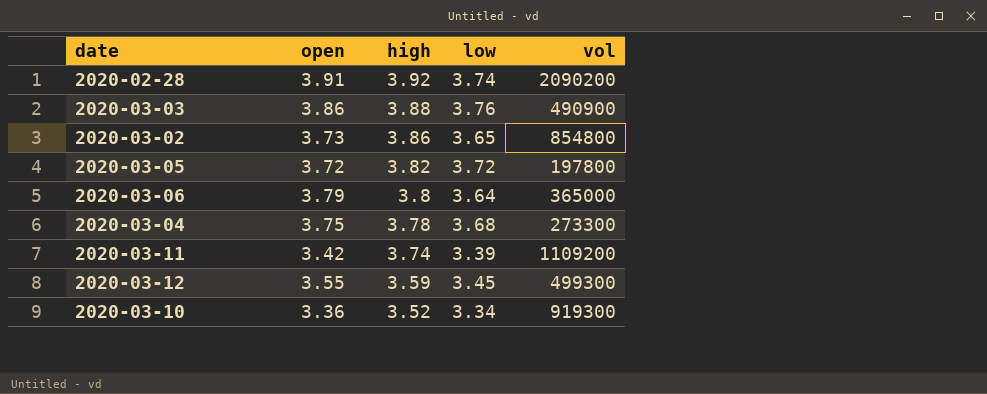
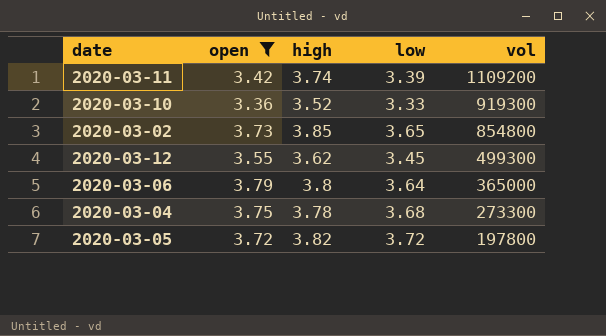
filter: none -> open <= 3.79
row order: high descending -> vol descending
2020-03-10 | low: 3.34 -> 3.33
2020-03-02 | high: 3.86 -> 3.85
2020-03-12 | high: 3.59 -> 3.62

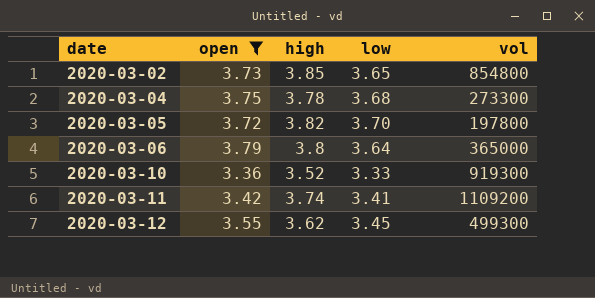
row order: vol descending -> date ascending
2020-03-05 | low: 3.72 -> 3.70
2020-03-11 | low: 3.39 -> 3.41

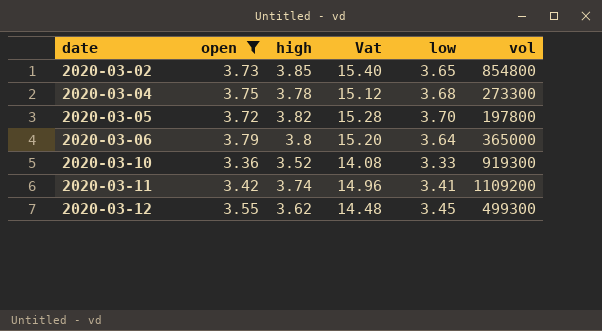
column Vat | formula: none -> [high] * 4

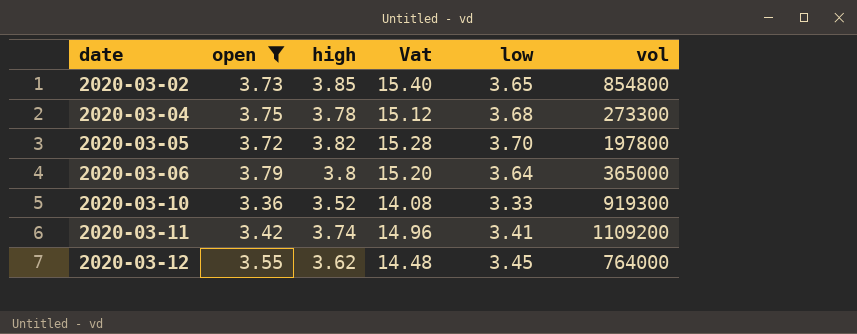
2020-03-12 | vol: 499300 -> 764000

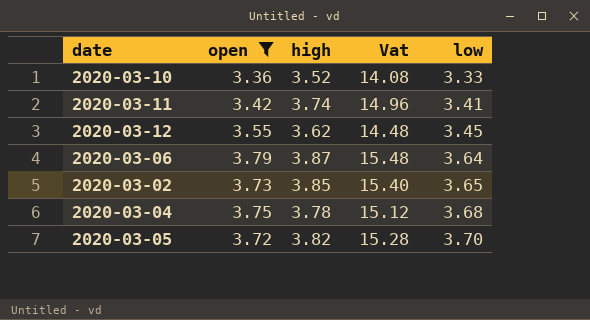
row order: date ascending -> low ascending
column vol | position: 6 -> none
2020-03-06 | high: 3.8 -> 3.87
2020-03-06 | Vat: 15.20 -> 15.48

